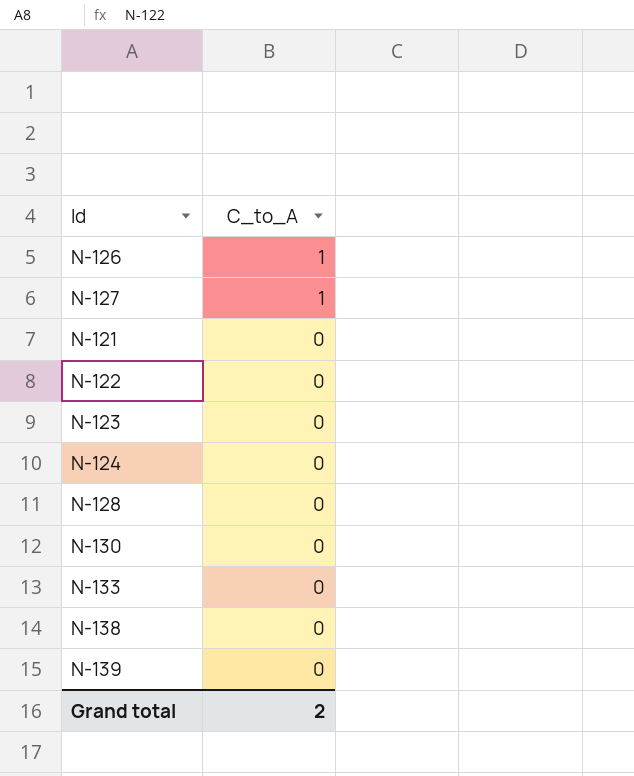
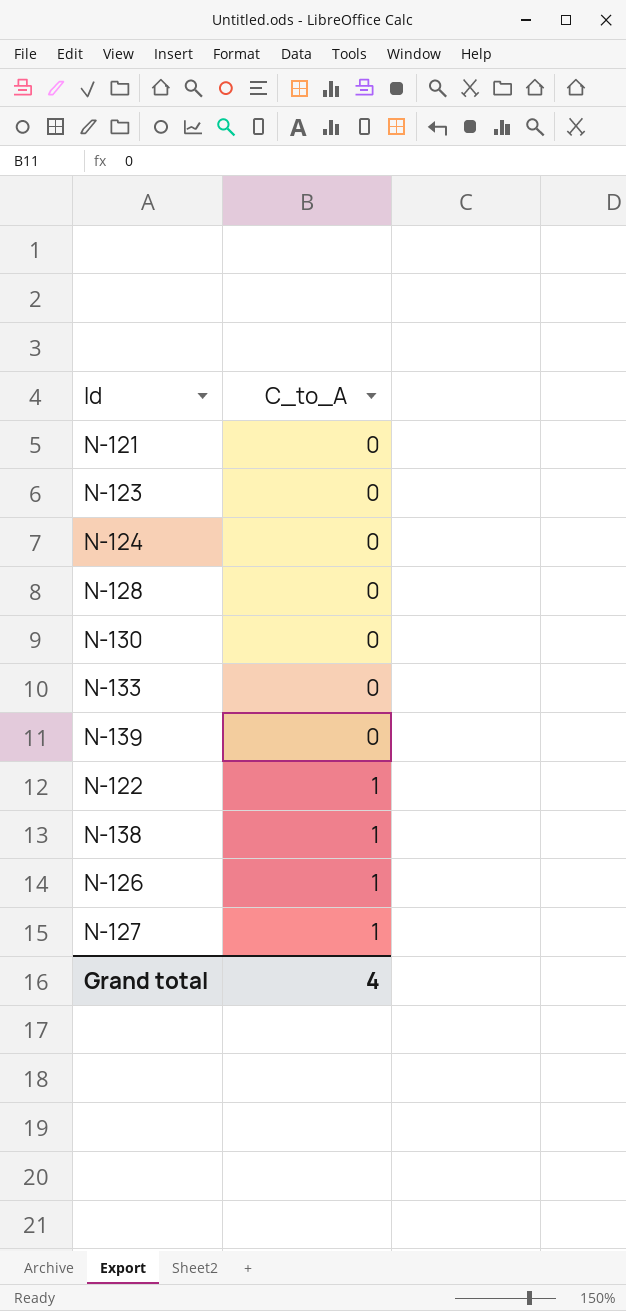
row order: C_to_A descending -> C_to_A ascending
N-122 | C_to_A: 0 -> 1
N-138 | C_to_A: 0 -> 1
Grand total | C_to_A: 2 -> 4

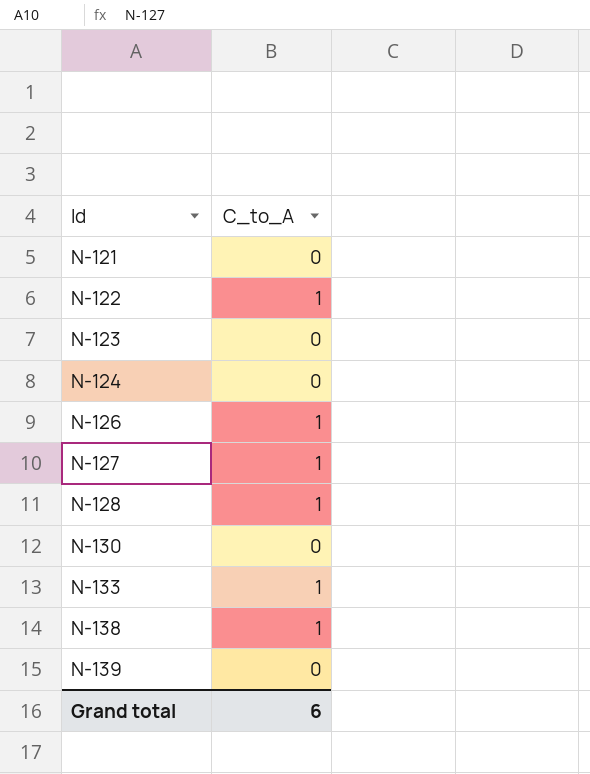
row order: C_to_A ascending -> Id ascending
N-128 | C_to_A: 0 -> 1
N-133 | C_to_A: 0 -> 1
Grand total | C_to_A: 4 -> 6

